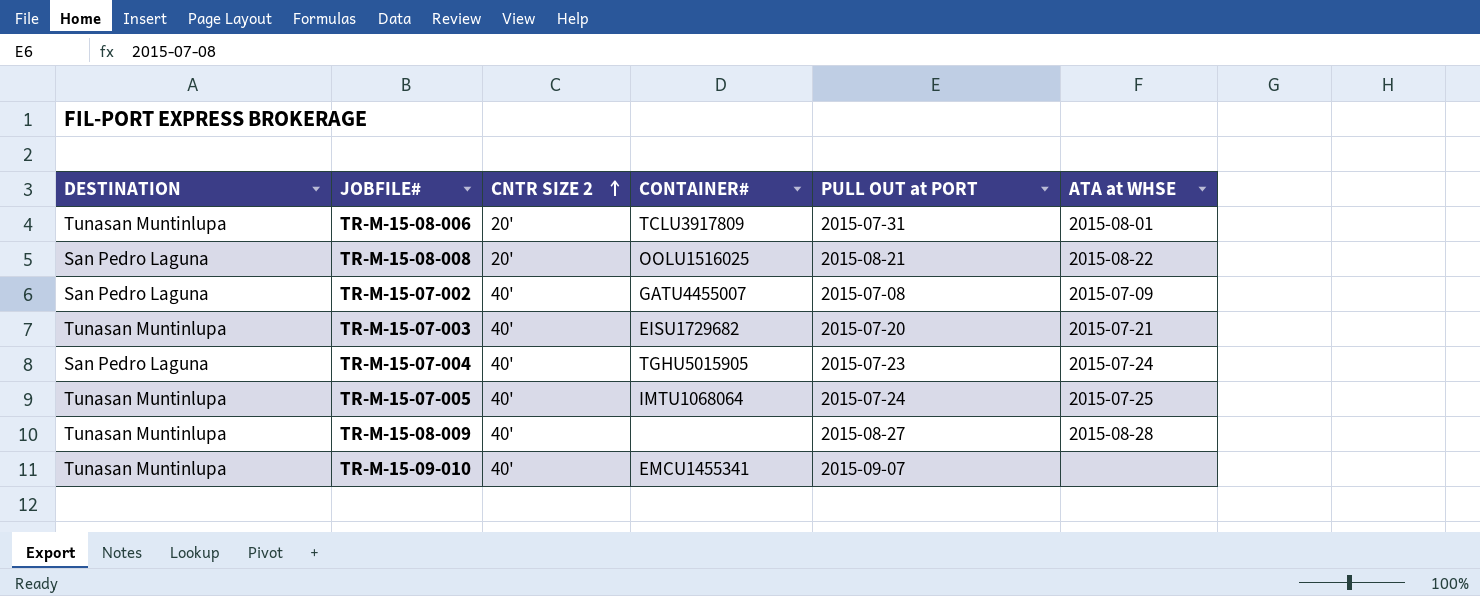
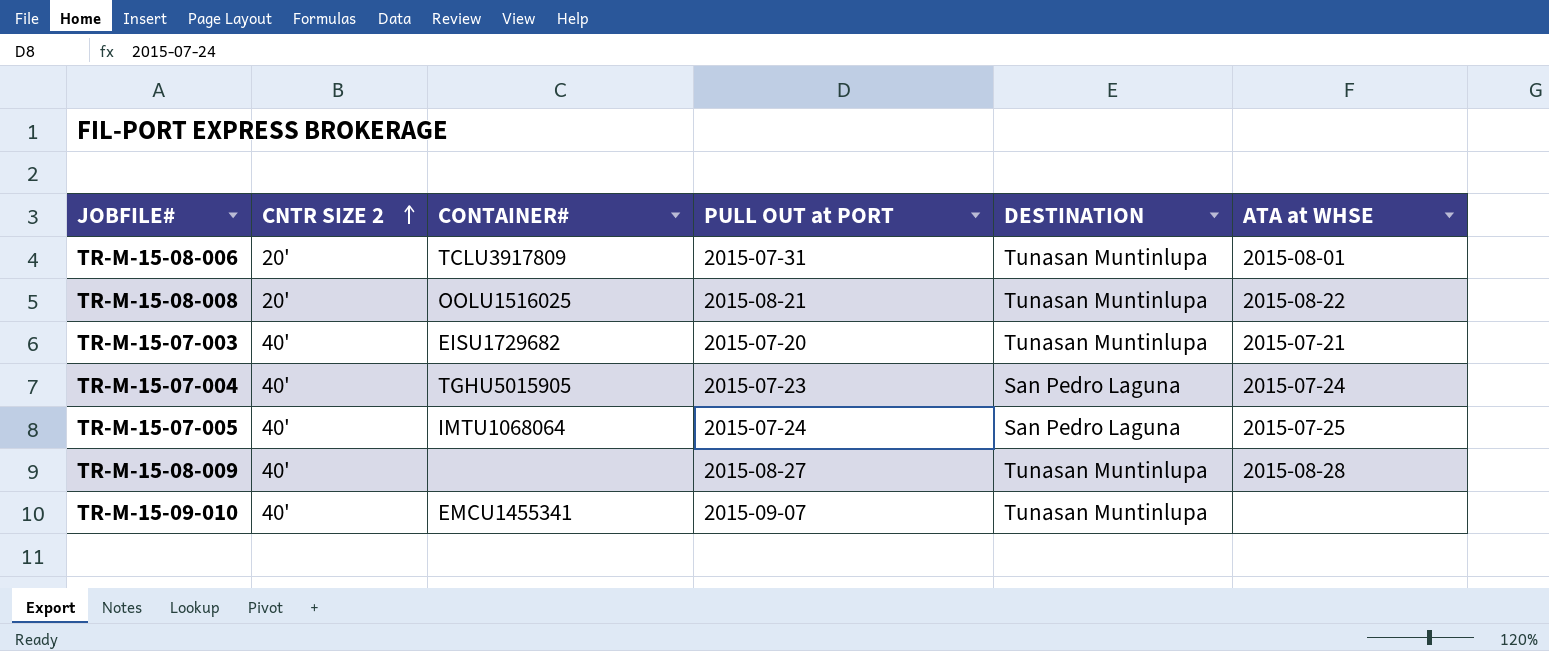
column DESTINATION | position: 1 -> 5
row TR-M-15-07-002: San Pedro Laguna | 40' | GATU4455007 | 2015-07-08 | 2015-07-09 -> none
TR-M-15-08-008 | DESTINATION: San Pedro Laguna -> Tunasan Muntinlupa
TR-M-15-07-005 | DESTINATION: Tunasan Muntinlupa -> San Pedro Laguna

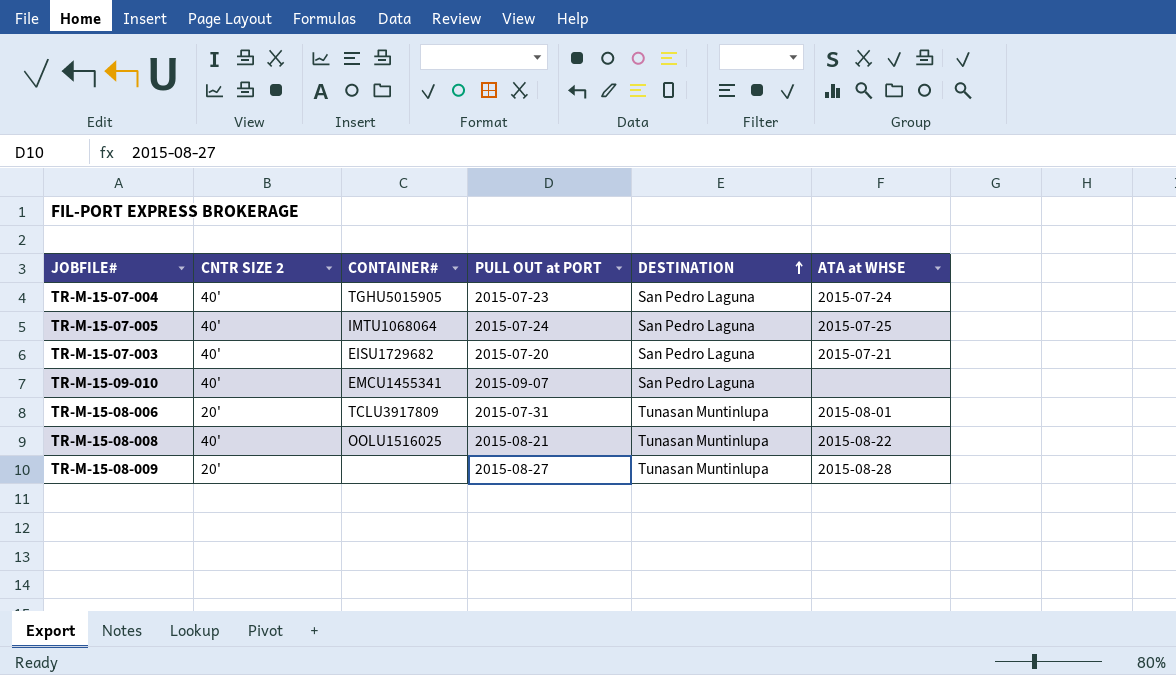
row order: CNTR SIZE 2 ascending -> DESTINATION ascending
TR-M-15-07-003 | DESTINATION: Tunasan Muntinlupa -> San Pedro Laguna
TR-M-15-09-010 | DESTINATION: Tunasan Muntinlupa -> San Pedro Laguna
TR-M-15-08-008 | CNTR SIZE 2: 20' -> 40'
TR-M-15-08-009 | CNTR SIZE 2: 40' -> 20'

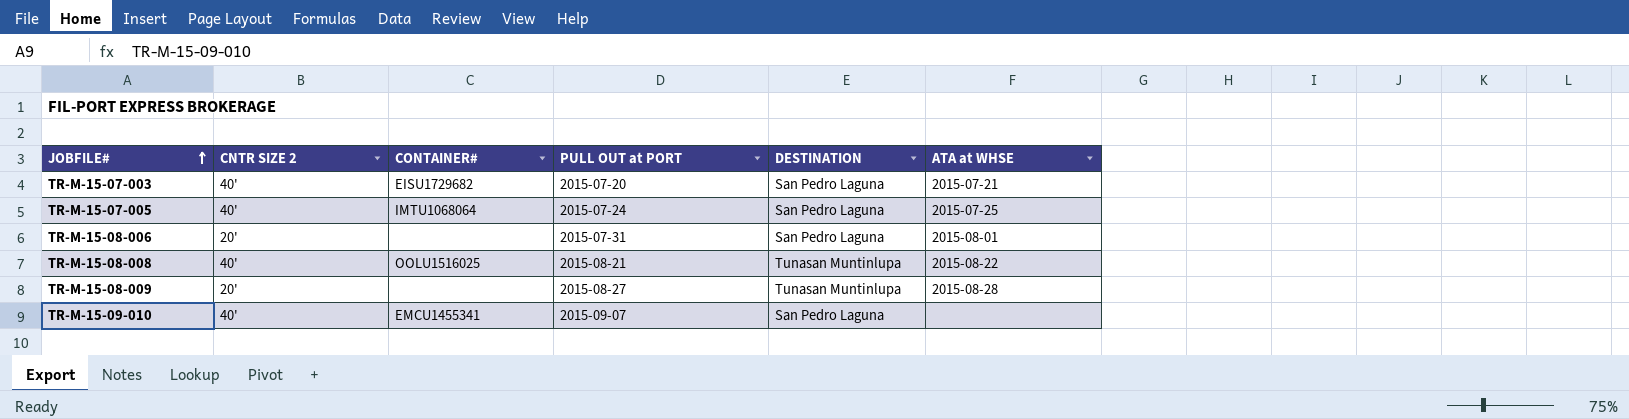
row order: DESTINATION ascending -> JOBFILE# ascending
row TR-M-15-07-004: 40' | TGHU5015905 | 2015-07-23 | San Pedro Laguna | 2015-07-24 -> none
TR-M-15-08-006 | CONTAINER#: TCLU3917809 -> none
TR-M-15-08-006 | DESTINATION: Tunasan Muntinlupa -> San Pedro Laguna

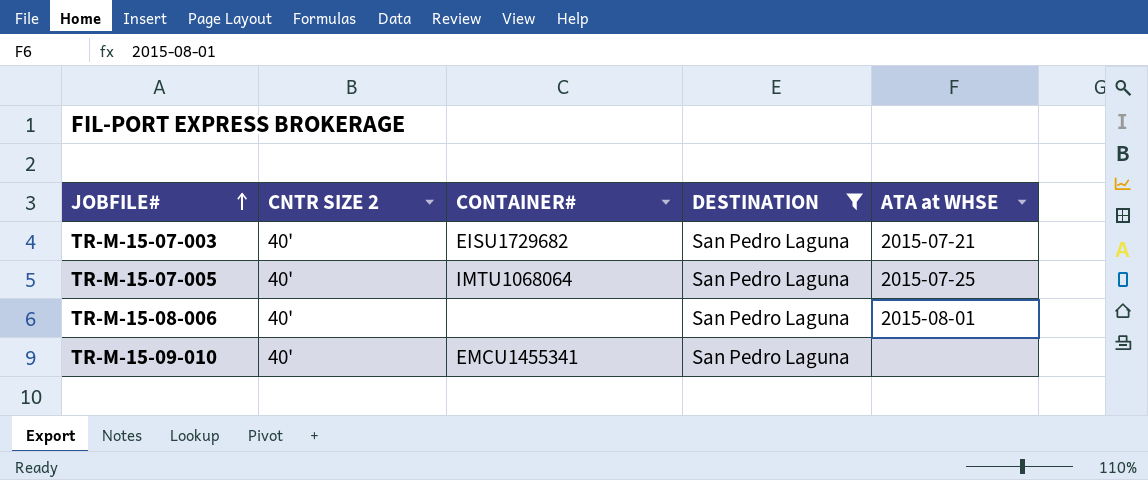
filter: none -> DESTINATION = San Pedro Laguna
column PULL OUT at PORT | position: 4 -> none
TR-M-15-08-006 | CNTR SIZE 2: 20' -> 40'

